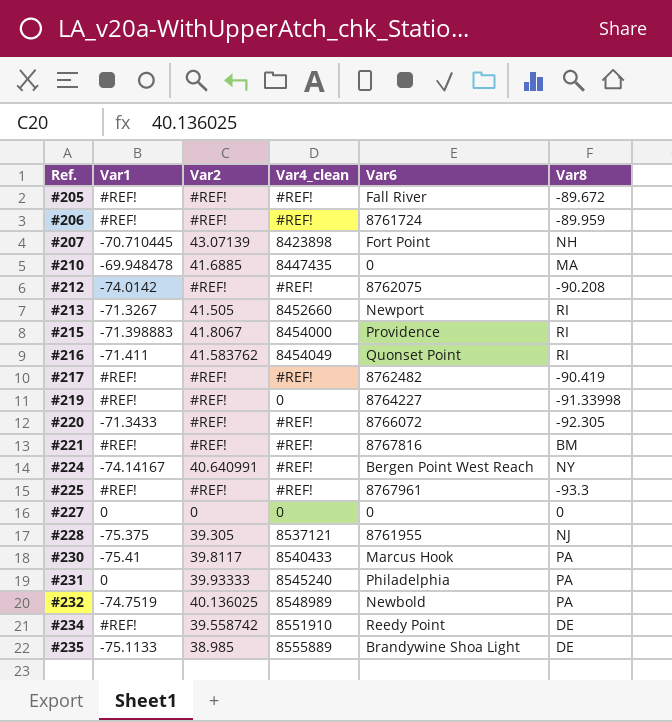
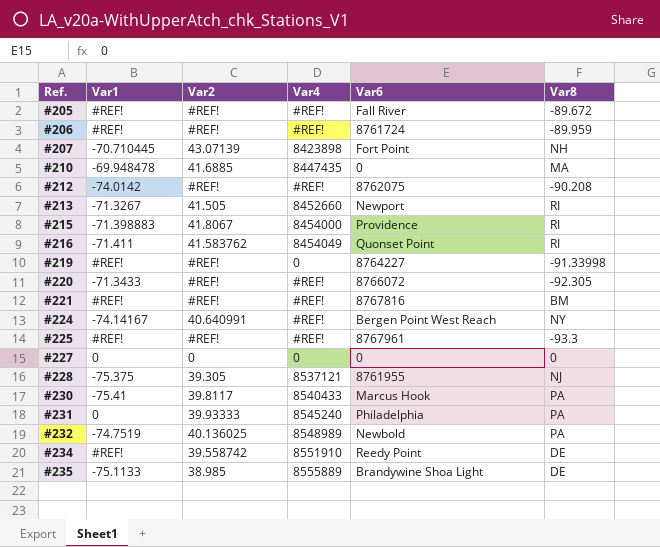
column name: Var4_clean -> Var4
row #217: #REF! | #REF! | #REF! | 8762482 | -90.419 -> none

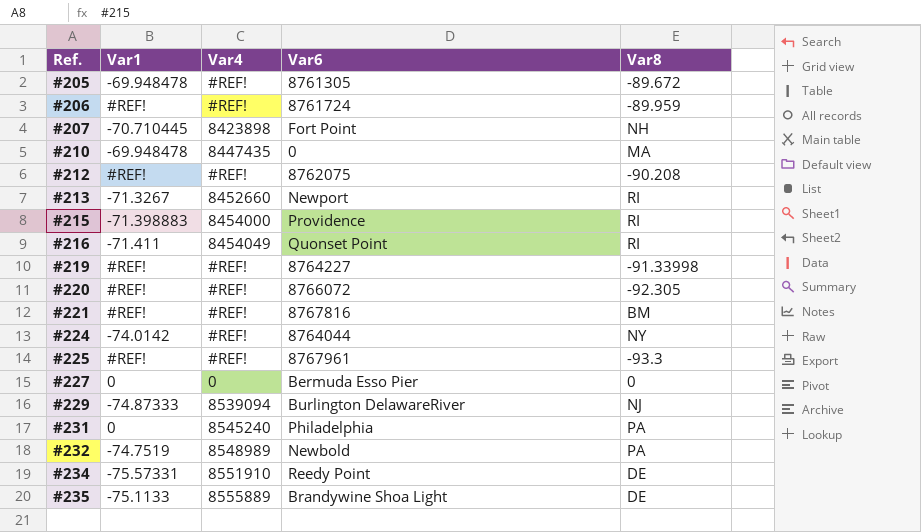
column Var2 | position: 3 -> none
row #228: -75.375 | 39.305 | 8537121 | 8761955 | NJ -> none
row #230: -75.41 | 39.8117 | 8540433 | Marcus Hook | PA -> none
#205 | Var1: #REF! -> -69.948478
#205 | Var6: Fall River -> 8761305
#212 | Var1: -74.0142 -> #REF!
#219 | Var4: 0 -> #REF!
#220 | Var1: -71.3433 -> #REF!
#224 | Var1: -74.14167 -> -74.0142
#224 | Var6: Bergen Point West Reach -> 8764044
#227 | Var6: 0 -> Bermuda Esso Pier
row #229: none -> -74.87333 | 8539094 | Burlington DelawareRiver | NJ
#234 | Var1: #REF! -> -75.57331

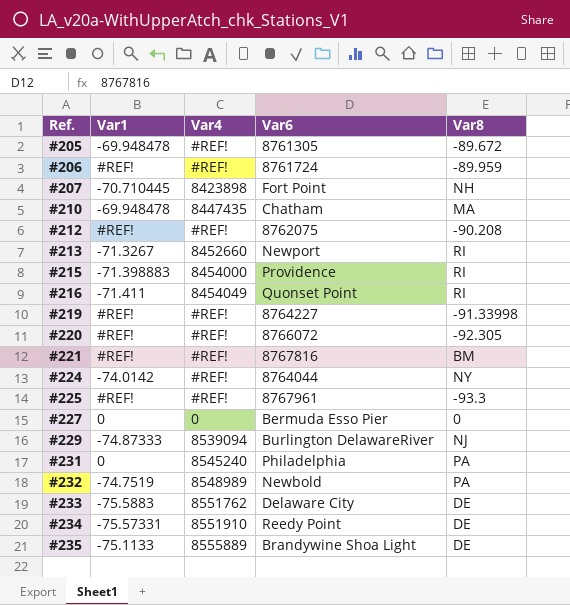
#210 | Var6: 0 -> Chatham
row #233: none -> -75.5883 | 8551762 | Delaware City | DE

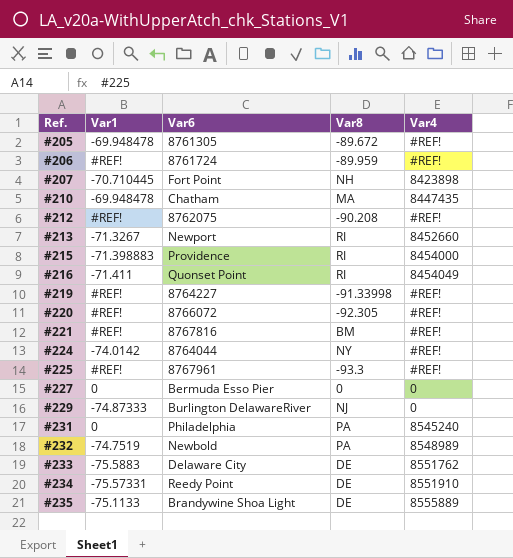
column Var4 | position: 3 -> 5
#229 | Var4: 8539094 -> 0

